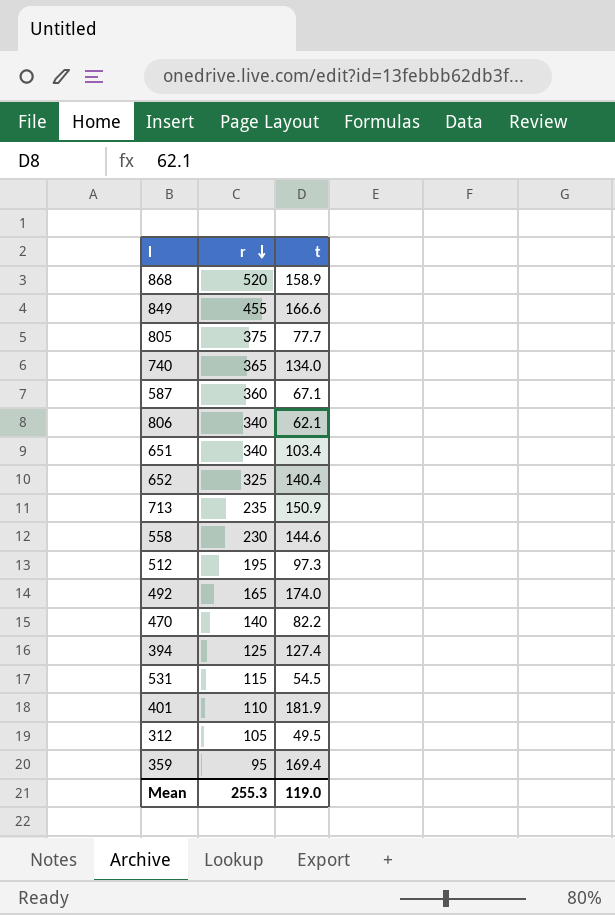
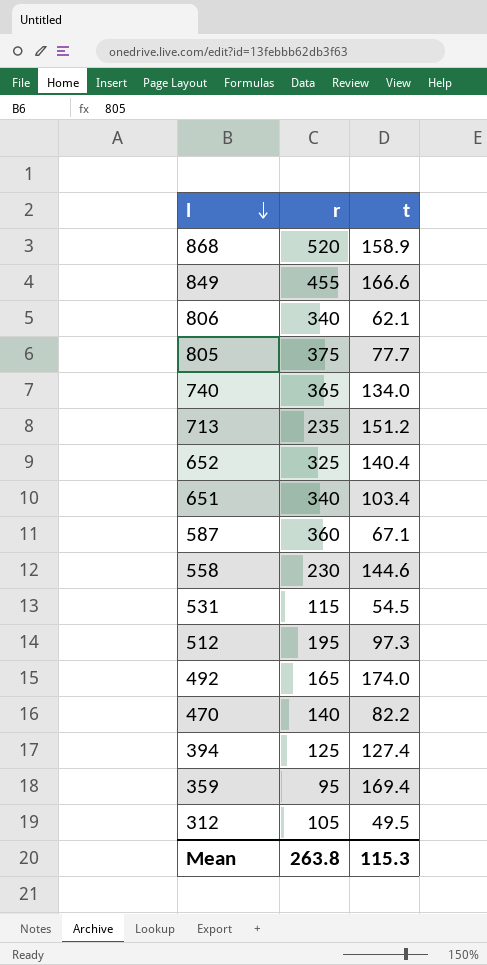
row order: r descending -> l descending
row 401: 110 | 181.9 -> none
713 | t: 150.9 -> 151.2
Mean | r: 255.3 -> 263.8
Mean | t: 119.0 -> 115.3

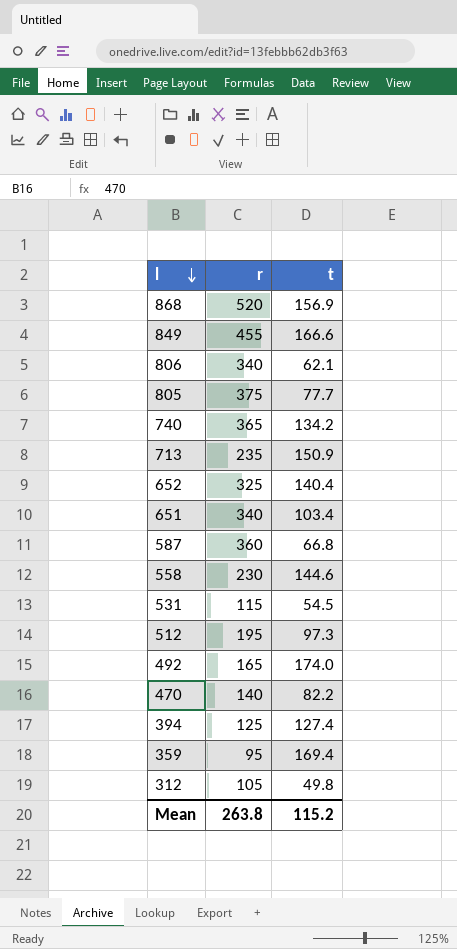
868 | t: 158.9 -> 156.9
740 | t: 134.0 -> 134.2
713 | t: 151.2 -> 150.9
587 | t: 67.1 -> 66.8
312 | t: 49.5 -> 49.8
Mean | t: 115.3 -> 115.2

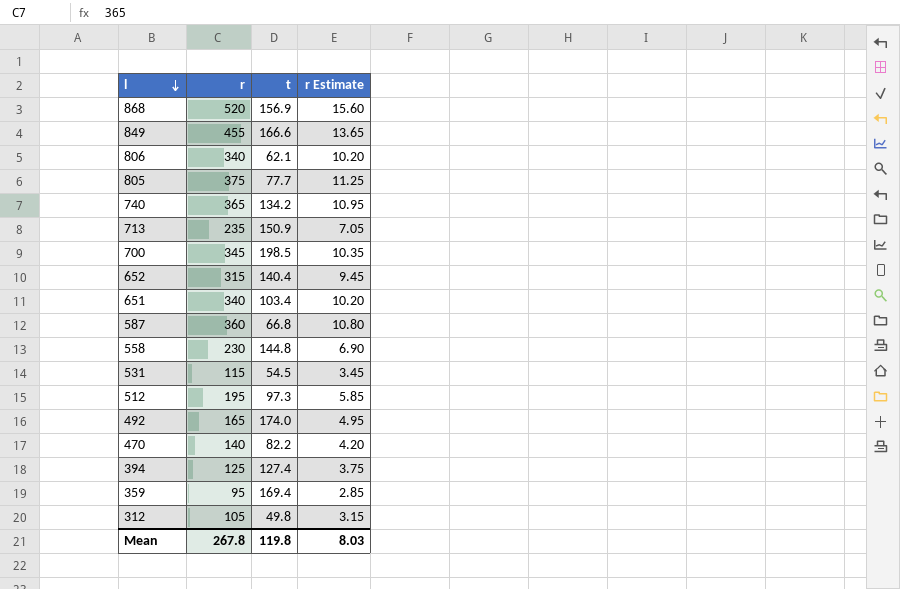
column r Estimate | formula: none -> [r] * 0.03
row 700: none -> 345 | 198.5 | 10.35
652 | r: 325 -> 315
558 | t: 144.6 -> 144.8
Mean | r: 263.8 -> 267.8
Mean | t: 115.2 -> 119.8

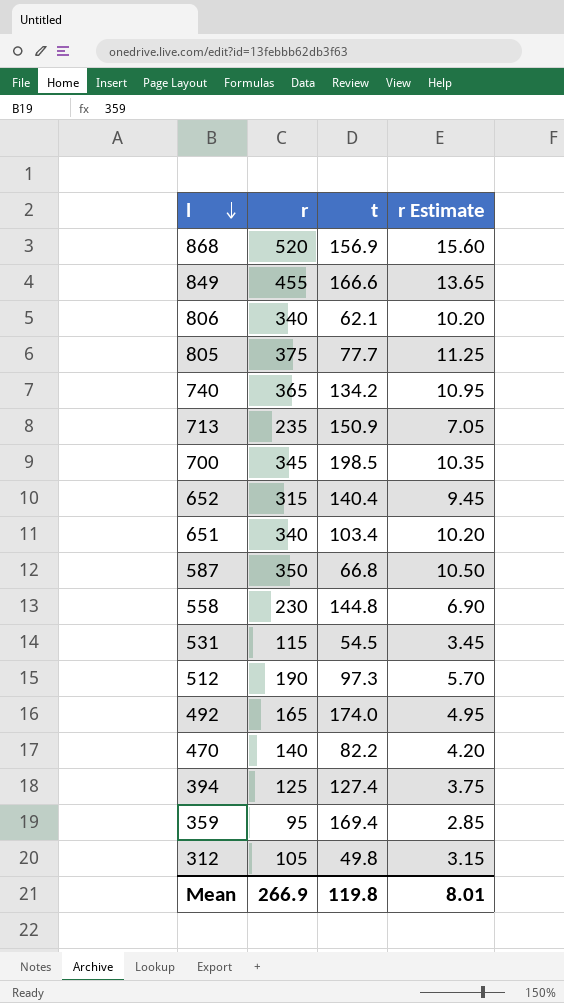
587 | r: 360 -> 350
587 | r Estimate: 10.80 -> 10.50
512 | r: 195 -> 190
512 | r Estimate: 5.85 -> 5.70
Mean | r: 267.8 -> 266.9
Mean | r Estimate: 8.03 -> 8.01

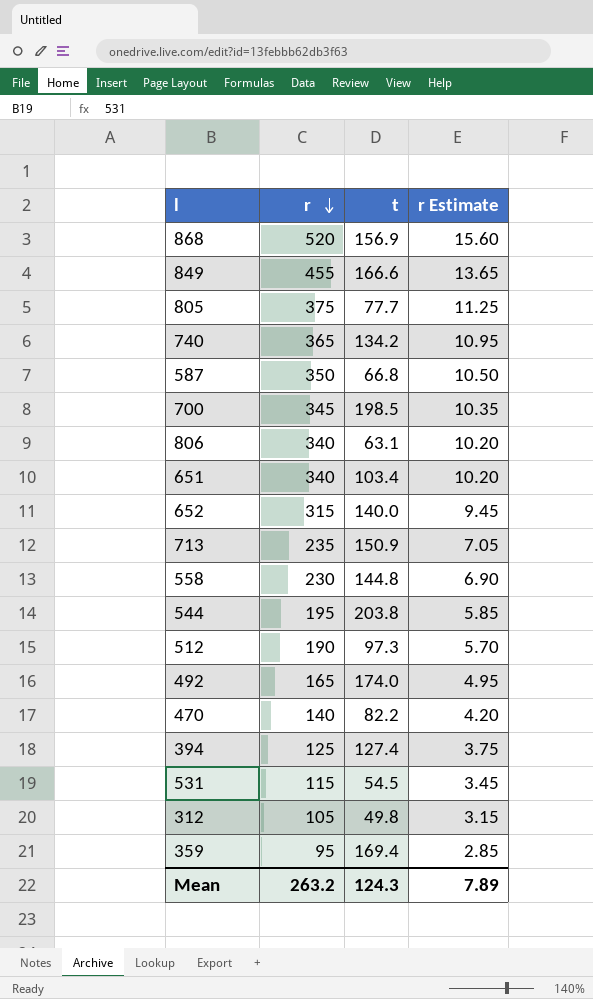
row order: l descending -> r descending
806 | t: 62.1 -> 63.1
652 | t: 140.4 -> 140.0
row 544: none -> 195 | 203.8 | 5.85
Mean | r: 266.9 -> 263.2
Mean | t: 119.8 -> 124.3
Mean | r Estimate: 8.01 -> 7.89

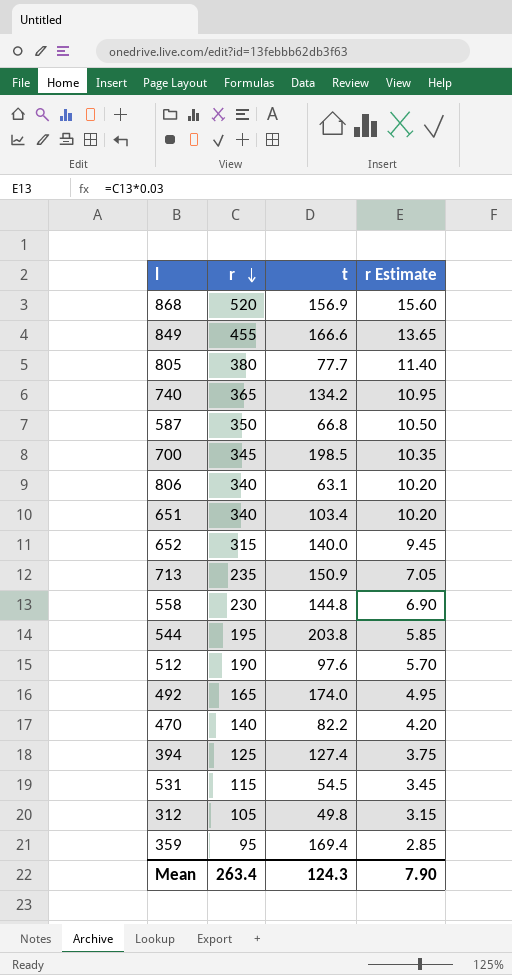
805 | r: 375 -> 380
805 | r Estimate: 11.25 -> 11.40
512 | t: 97.3 -> 97.6
Mean | r: 263.2 -> 263.4
Mean | r Estimate: 7.89 -> 7.90

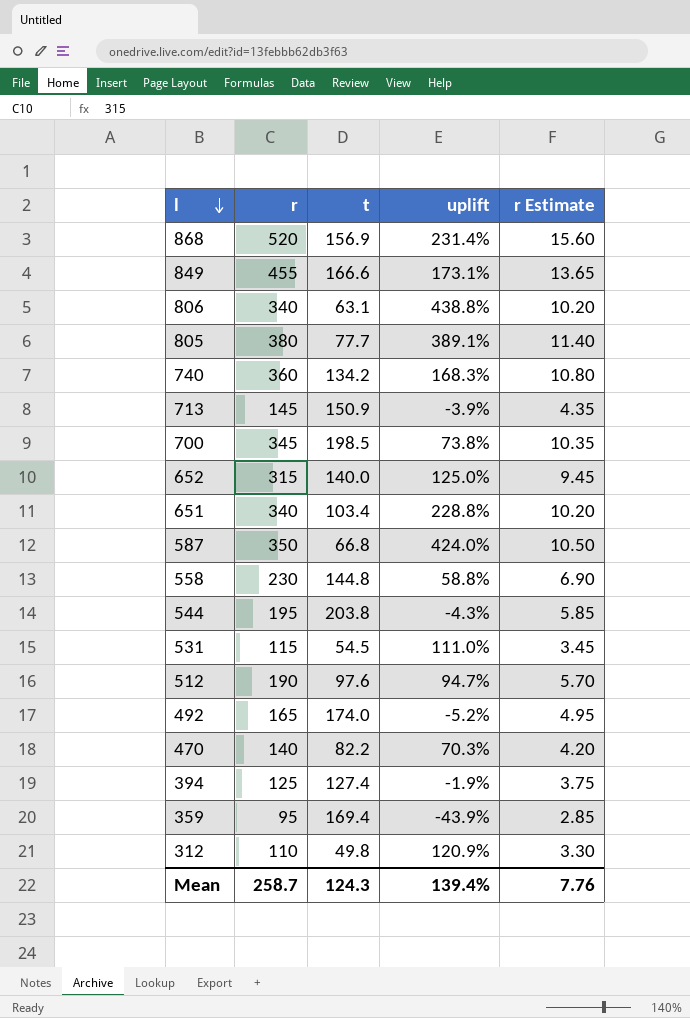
row order: r descending -> l descending
column uplift | formula: none -> ([r] - [t]) / [t]
740 | r: 365 -> 360
740 | r Estimate: 10.95 -> 10.80
713 | r: 235 -> 145
713 | r Estimate: 7.05 -> 4.35
312 | r: 105 -> 110
312 | r Estimate: 3.15 -> 3.30
Mean | r: 263.4 -> 258.7
Mean | r Estimate: 7.90 -> 7.76

